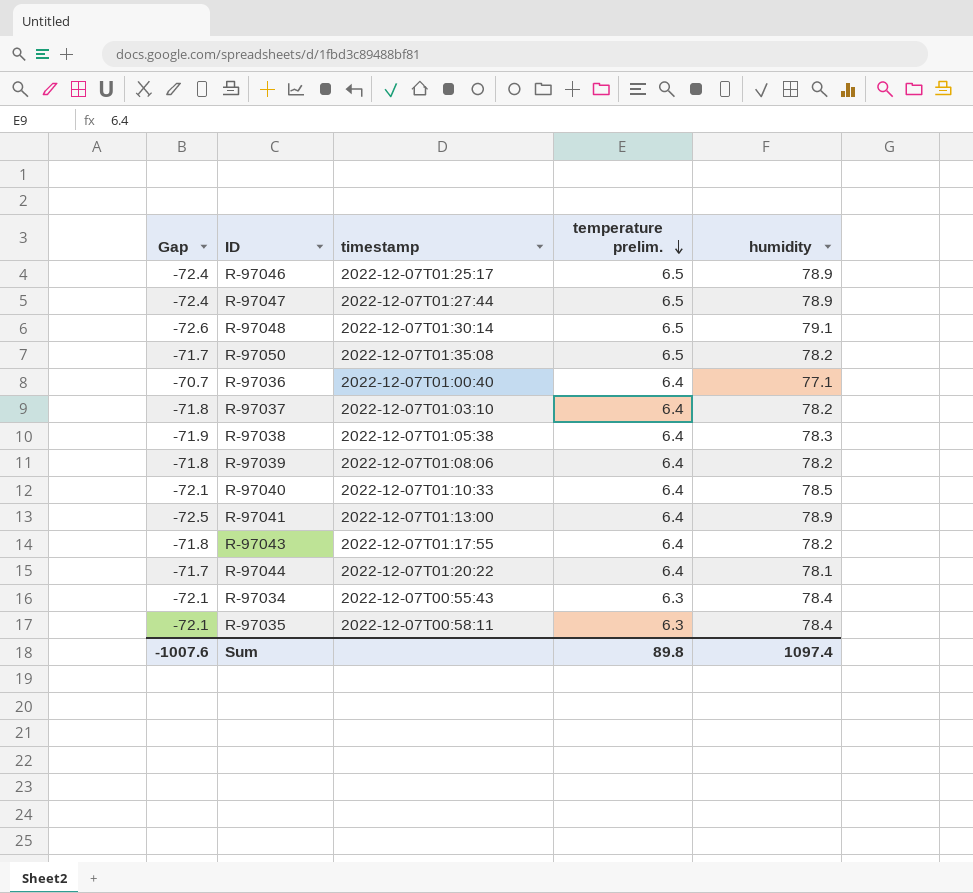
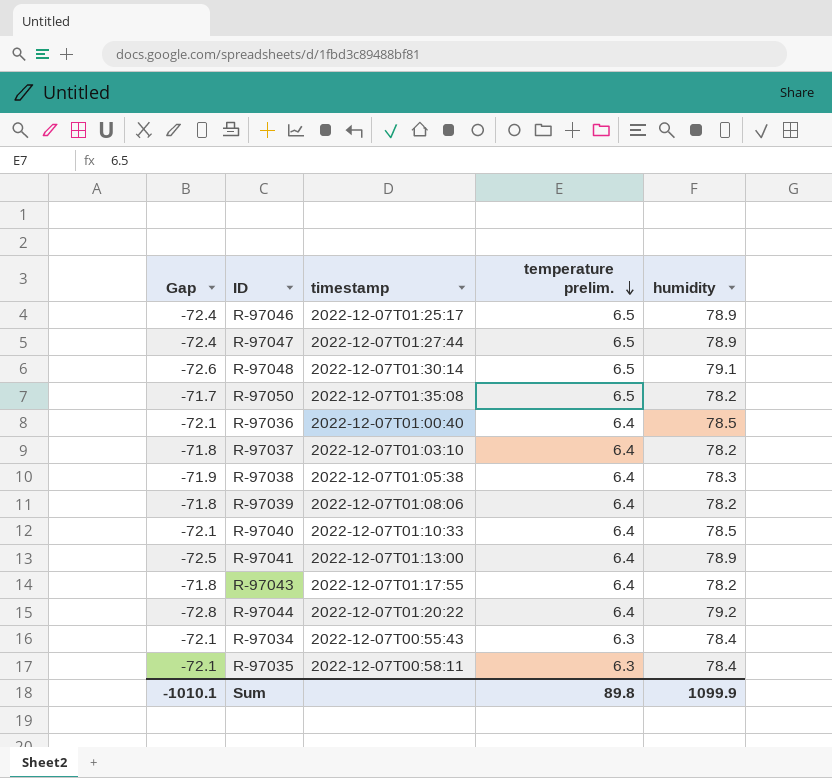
R-97036 | Gap: -70.7 -> -72.1
R-97036 | humidity: 77.1 -> 78.5
R-97044 | Gap: -71.7 -> -72.8
R-97044 | humidity: 78.1 -> 79.2
Sum | Gap: -1007.6 -> -1010.1
Sum | humidity: 1097.4 -> 1099.9

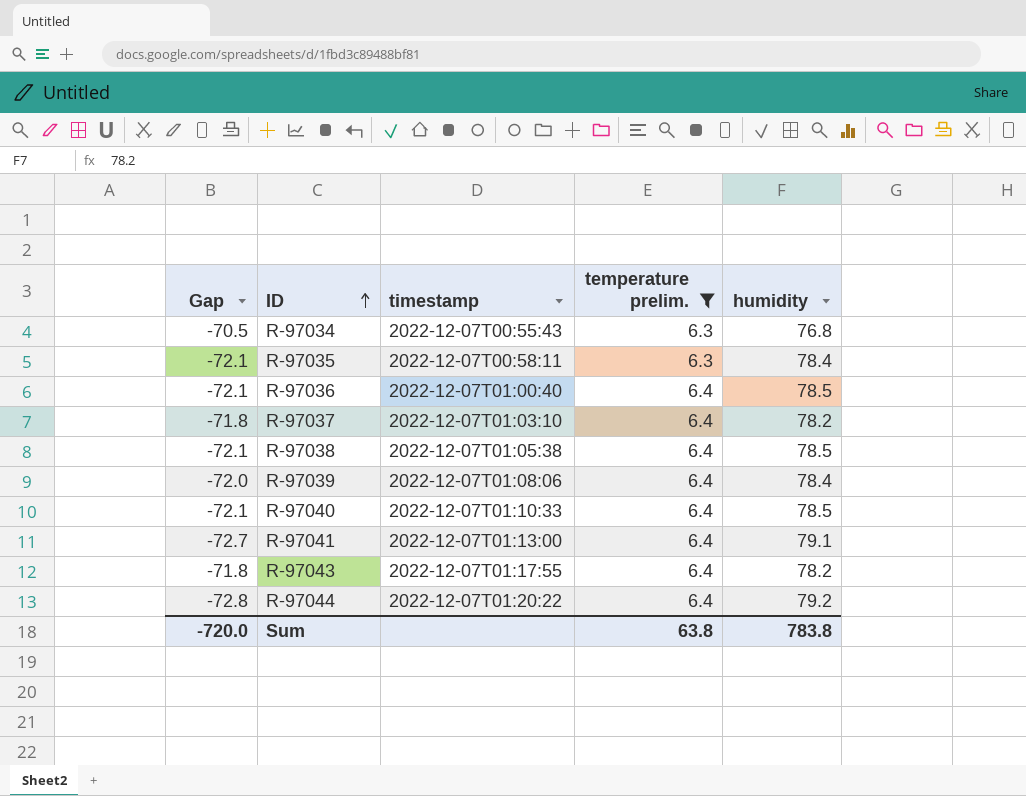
filter: none -> temperature prelim. != 6.5
row order: temperature prelim. descending -> ID ascending
R-97034 | Gap: -72.1 -> -70.5
R-97034 | humidity: 78.4 -> 76.8
R-97038 | Gap: -71.9 -> -72.1
R-97038 | humidity: 78.3 -> 78.5
R-97039 | Gap: -71.8 -> -72.0
R-97039 | humidity: 78.2 -> 78.4
R-97041 | Gap: -72.5 -> -72.7
R-97041 | humidity: 78.9 -> 79.1
Sum | Gap: -1010.1 -> -720.0
Sum | temperature prelim.: 89.8 -> 63.8
Sum | humidity: 1099.9 -> 783.8

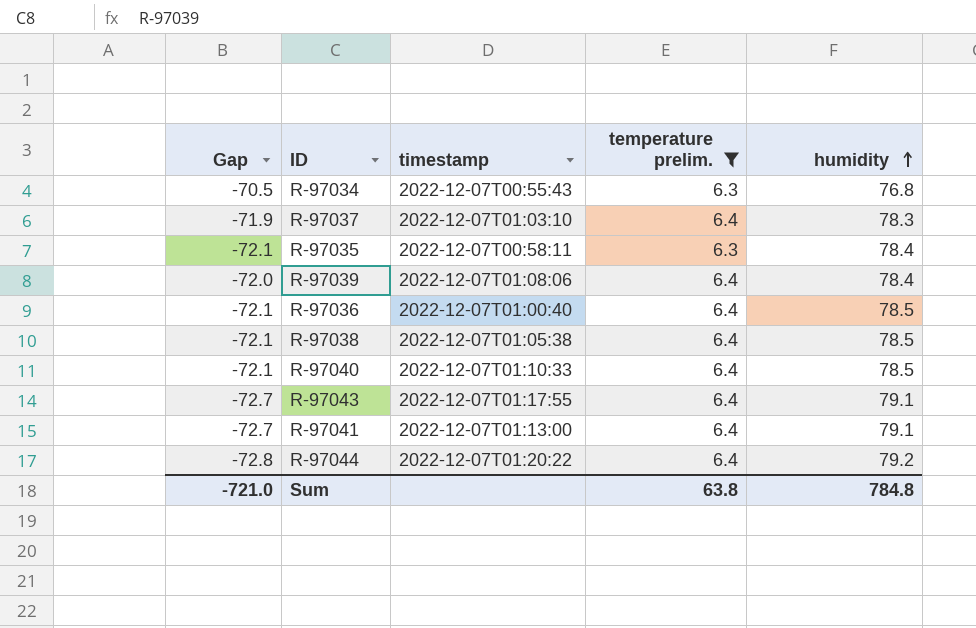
row order: ID ascending -> humidity ascending
R-97037 | Gap: -71.8 -> -71.9
R-97037 | humidity: 78.2 -> 78.3
R-97043 | Gap: -71.8 -> -72.7
R-97043 | humidity: 78.2 -> 79.1
Sum | Gap: -720.0 -> -721.0
Sum | humidity: 783.8 -> 784.8

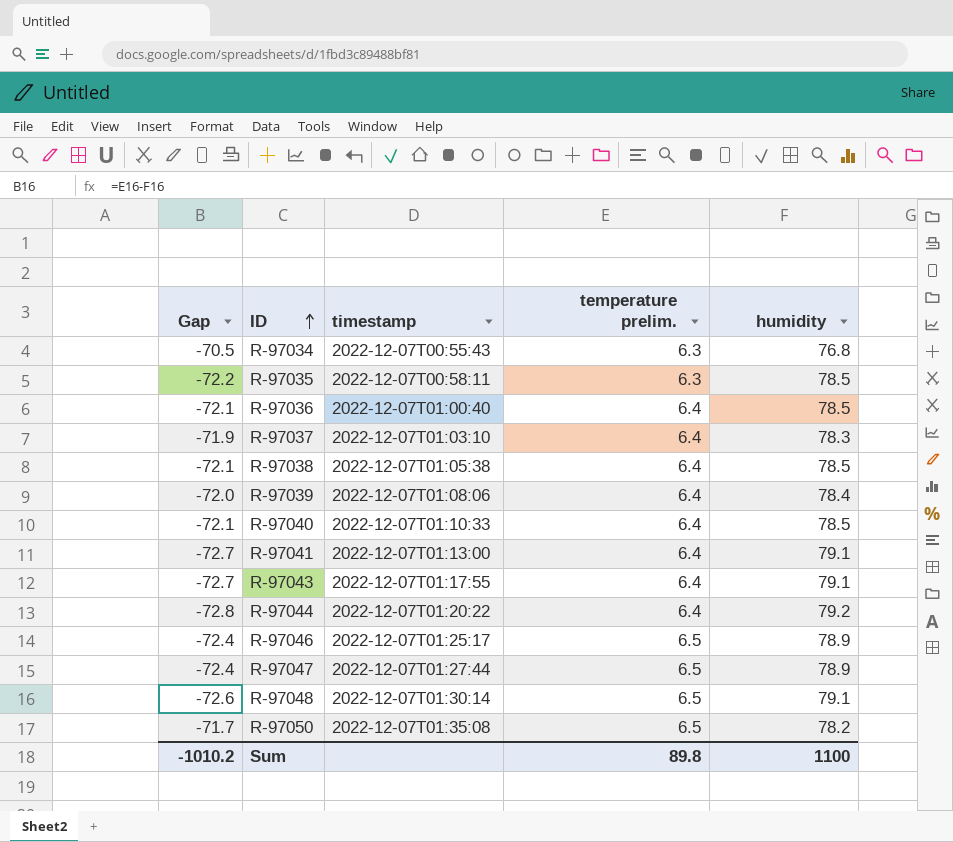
filter: temperature prelim. != 6.5 -> none
row order: humidity ascending -> ID ascending
R-97035 | Gap: -72.1 -> -72.2
R-97035 | humidity: 78.4 -> 78.5
Sum | Gap: -721.0 -> -1010.2
Sum | temperature prelim.: 63.8 -> 89.8
Sum | humidity: 784.8 -> 1100

